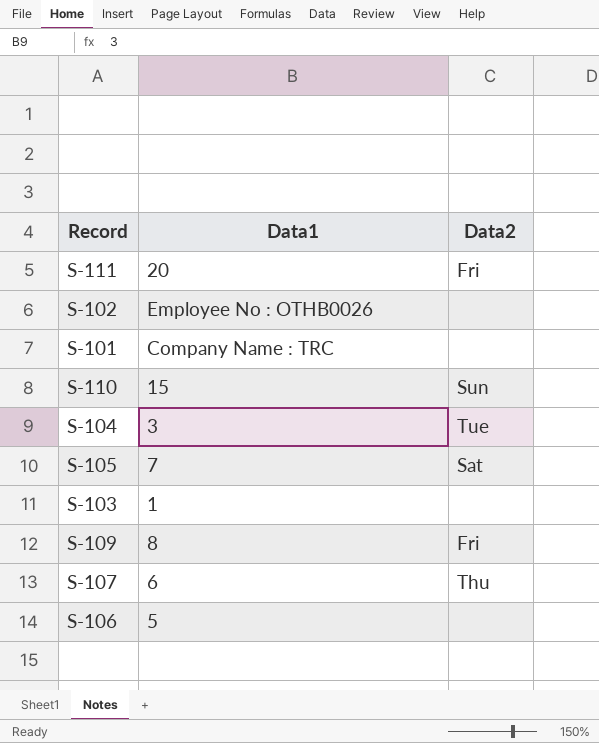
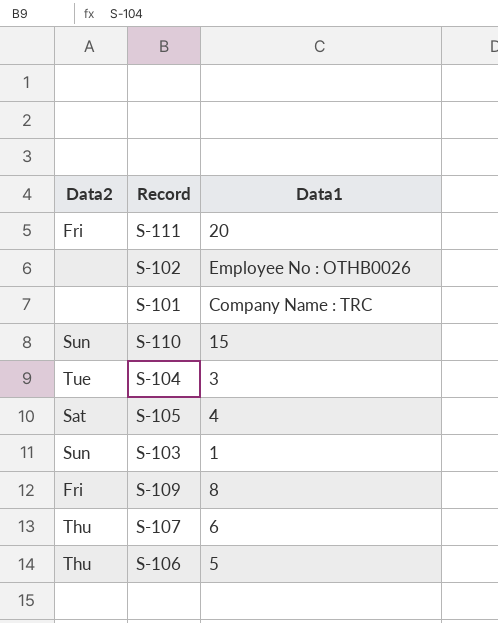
column Data2 | position: 3 -> 1
S-105 | Data1: 7 -> 4
S-103 | Data2: none -> Sun
S-106 | Data2: none -> Thu

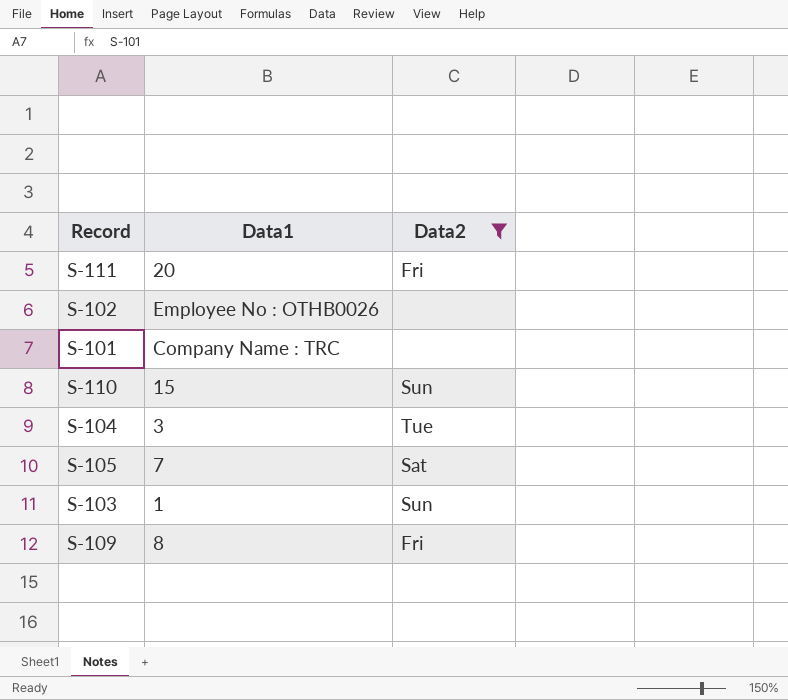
filter: none -> Data2 != Thu
column Data2 | position: 1 -> 3
S-105 | Data1: 4 -> 7

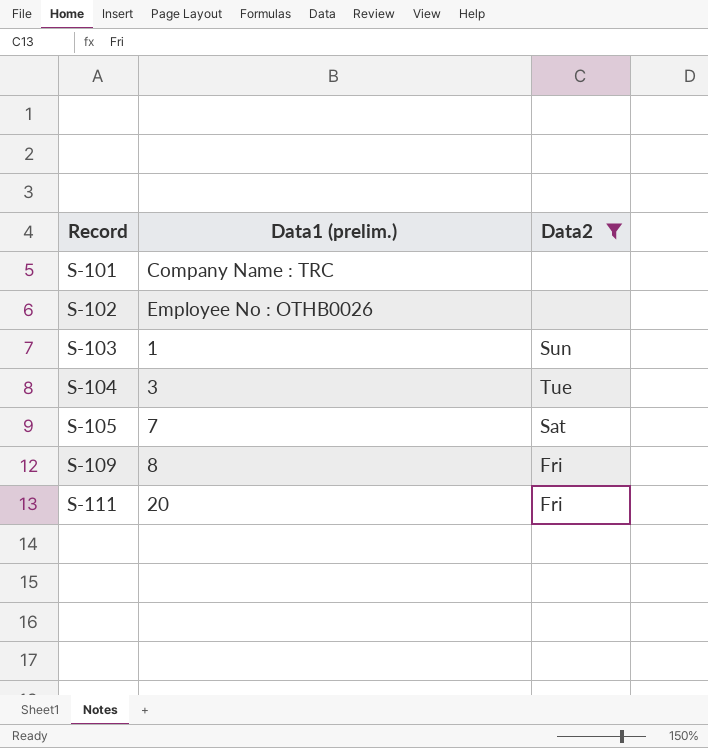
row order: none -> Record ascending
column name: Data1 -> Data1 (prelim.)
row S-110: 15 | Sun -> none

